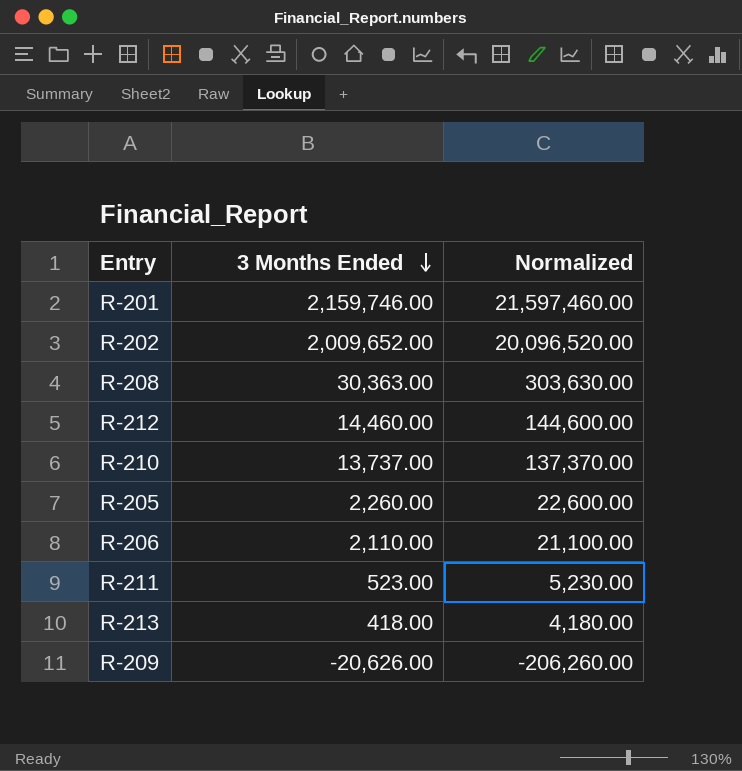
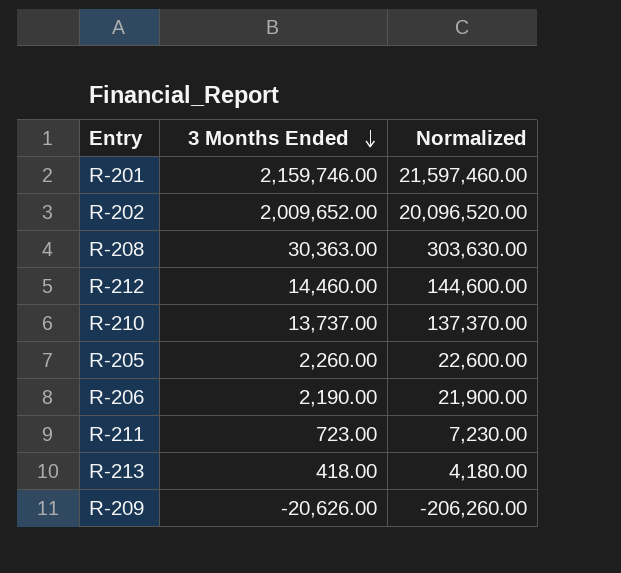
R-206 | 3 Months Ended: 2,110.00 -> 2,190.00
R-206 | Normalized: 21,100.00 -> 21,900.00
R-211 | 3 Months Ended: 523.00 -> 723.00
R-211 | Normalized: 5,230.00 -> 7,230.00

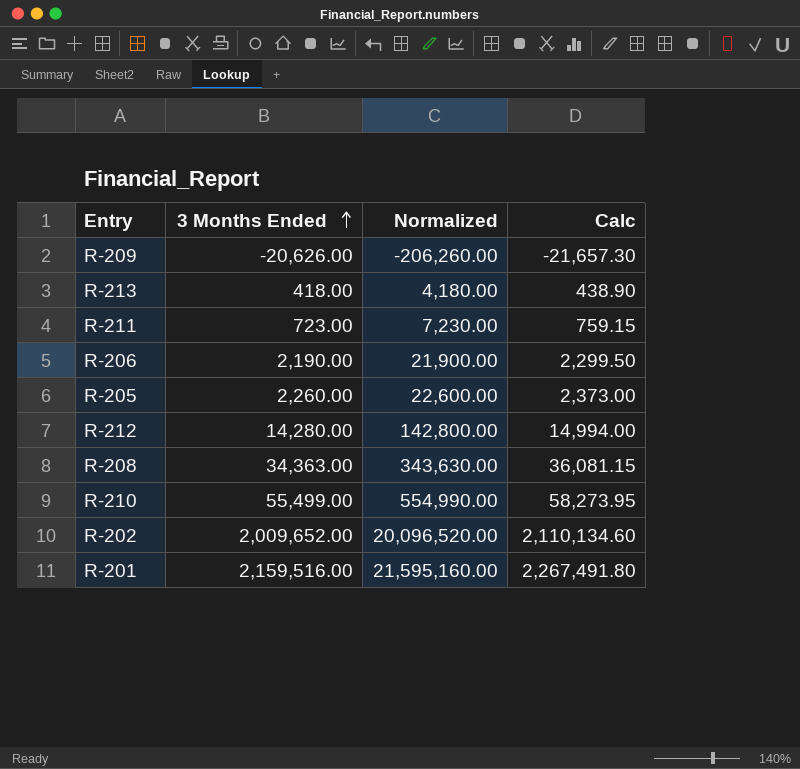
row order: 3 Months Ended descending -> 3 Months Ended ascending
column Calc | formula: none -> [3 Months Ended] * 1.05
R-212 | 3 Months Ended: 14,460.00 -> 14,280.00
R-212 | Normalized: 144,600.00 -> 142,800.00
R-208 | 3 Months Ended: 30,363.00 -> 34,363.00
R-208 | Normalized: 303,630.00 -> 343,630.00
R-210 | 3 Months Ended: 13,737.00 -> 55,499.00
R-210 | Normalized: 137,370.00 -> 554,990.00
R-201 | 3 Months Ended: 2,159,746.00 -> 2,159,516.00
R-201 | Normalized: 21,597,460.00 -> 21,595,160.00

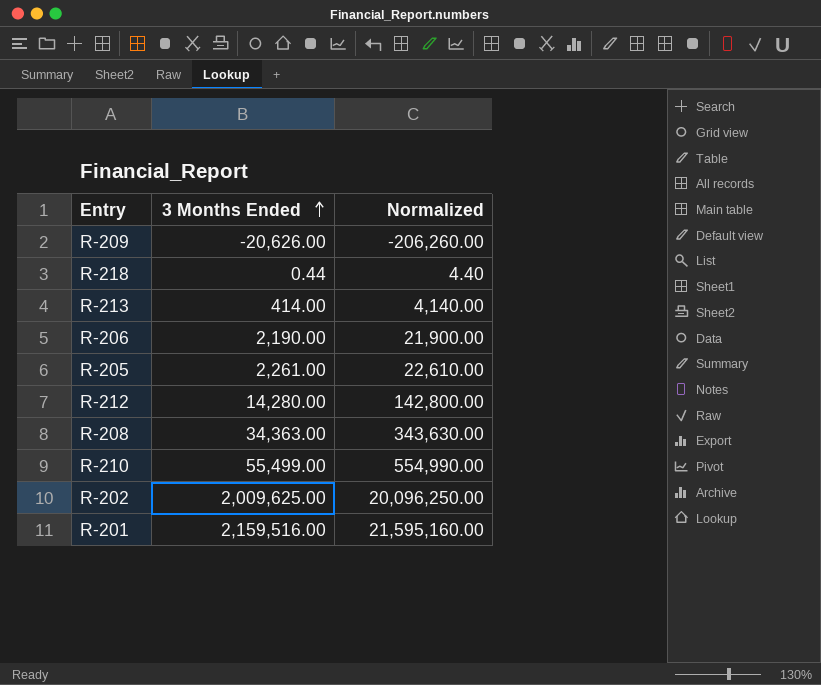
column Calc | formula: [3 Months Ended] * 1.05 -> none
row R-211: 723.00 | 7,230.00 | 759.15 -> none
row R-218: none -> 0.44 | 4.40
R-213 | 3 Months Ended: 418.00 -> 414.00
R-213 | Normalized: 4,180.00 -> 4,140.00
R-205 | 3 Months Ended: 2,260.00 -> 2,261.00
R-205 | Normalized: 22,600.00 -> 22,610.00
R-202 | 3 Months Ended: 2,009,652.00 -> 2,009,625.00
R-202 | Normalized: 20,096,520.00 -> 20,096,250.00

